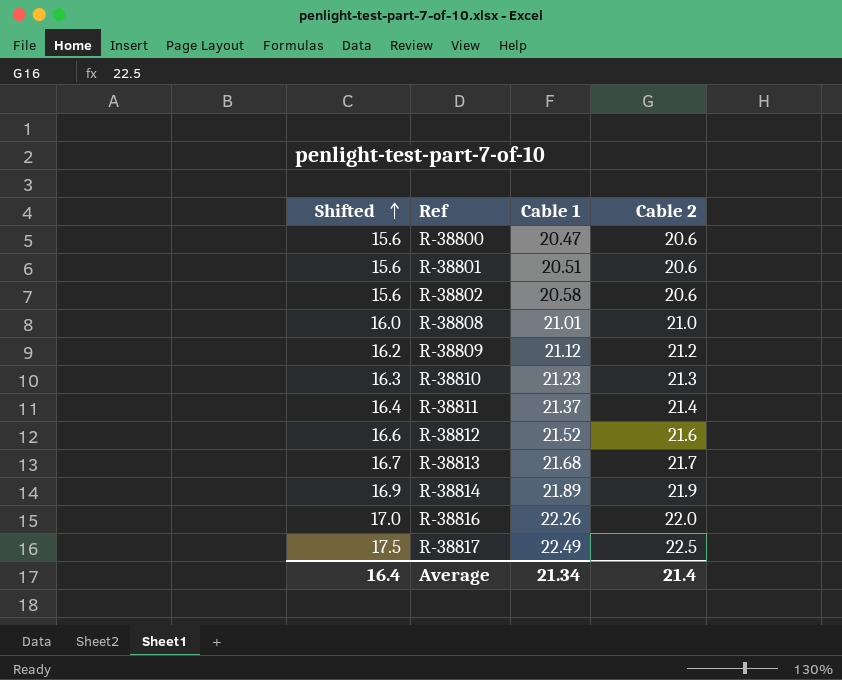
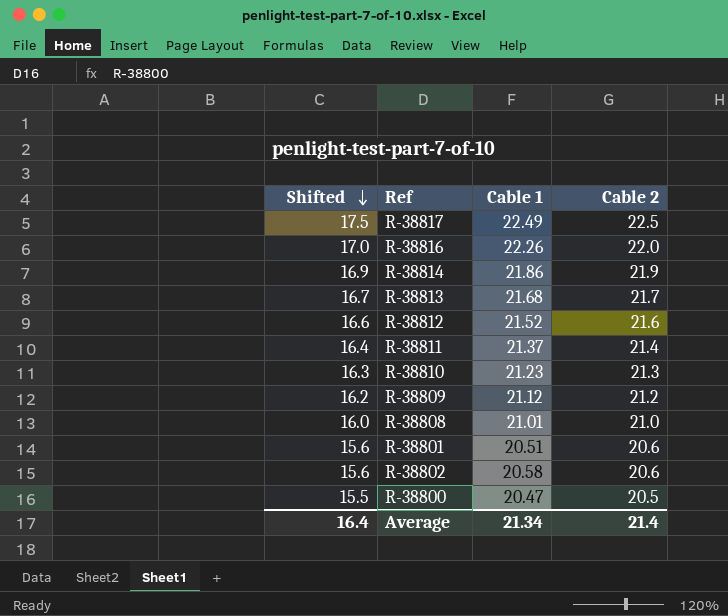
row order: Shifted ascending -> Shifted descending
R-38814 | Cable 1: 21.89 -> 21.86
R-38800 | Shifted: 15.6 -> 15.5
R-38800 | Cable 2: 20.6 -> 20.5

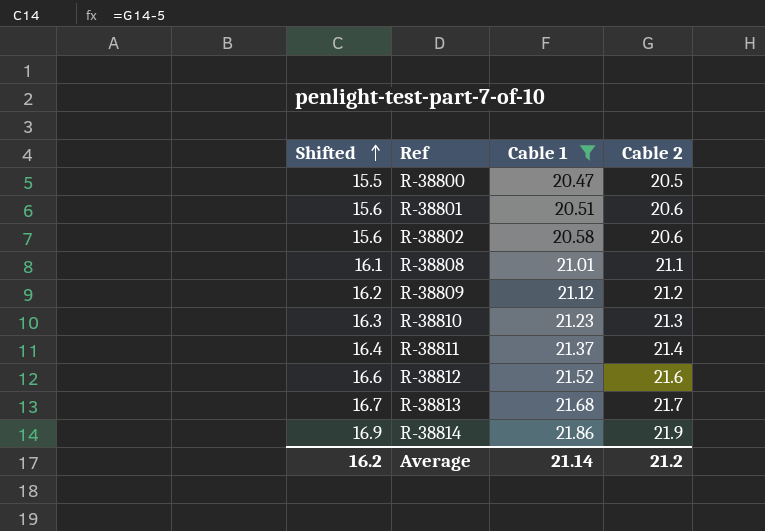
filter: none -> Cable 1 <= 21.86
row order: Shifted descending -> Shifted ascending
R-38808 | Shifted: 16.0 -> 16.1
R-38808 | Cable 2: 21.0 -> 21.1
Average | Shifted: 16.4 -> 16.2
Average | Cable 1: 21.34 -> 21.14
Average | Cable 2: 21.4 -> 21.2

